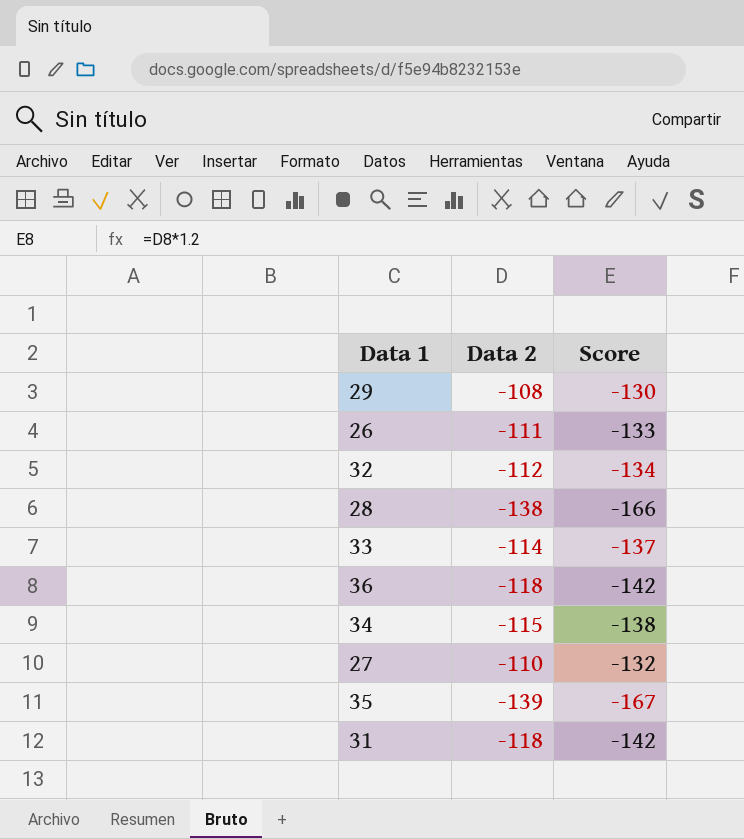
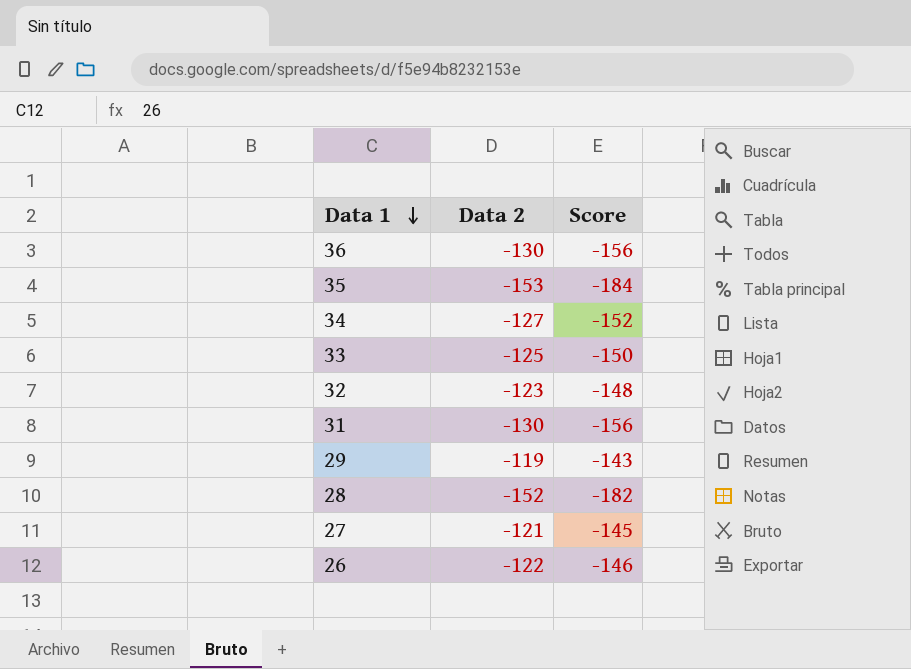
row order: none -> Data 1 descending
36 | Data 2: -118 -> -130
36 | Score: -142 -> -156
35 | Data 2: -139 -> -153
35 | Score: -167 -> -184
34 | Data 2: -115 -> -127
34 | Score: -138 -> -152
33 | Data 2: -114 -> -125
33 | Score: -137 -> -150
32 | Data 2: -112 -> -123
32 | Score: -134 -> -148
31 | Data 2: -118 -> -130
31 | Score: -142 -> -156
29 | Data 2: -108 -> -119
29 | Score: -130 -> -143
28 | Data 2: -138 -> -152
28 | Score: -166 -> -182
27 | Data 2: -110 -> -121
27 | Score: -132 -> -145
26 | Data 2: -111 -> -122
26 | Score: -133 -> -146

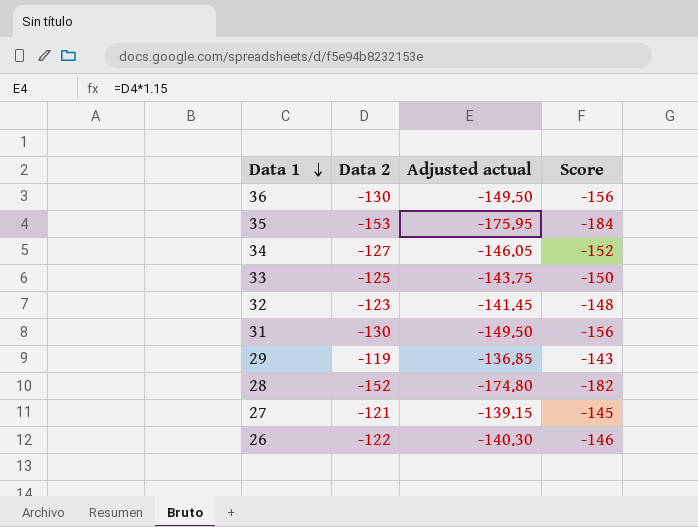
column Adjusted actual | formula: none -> [Data 2] * 1.15

